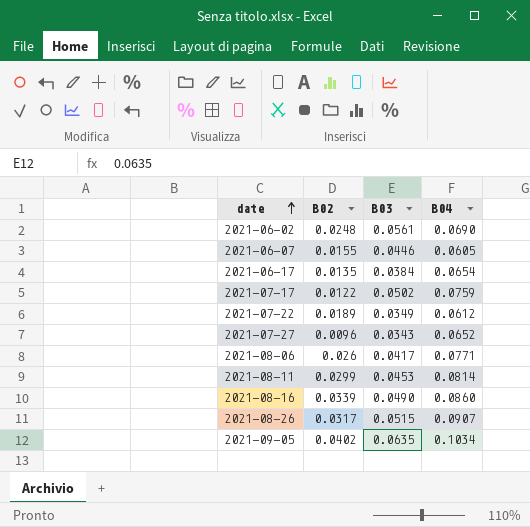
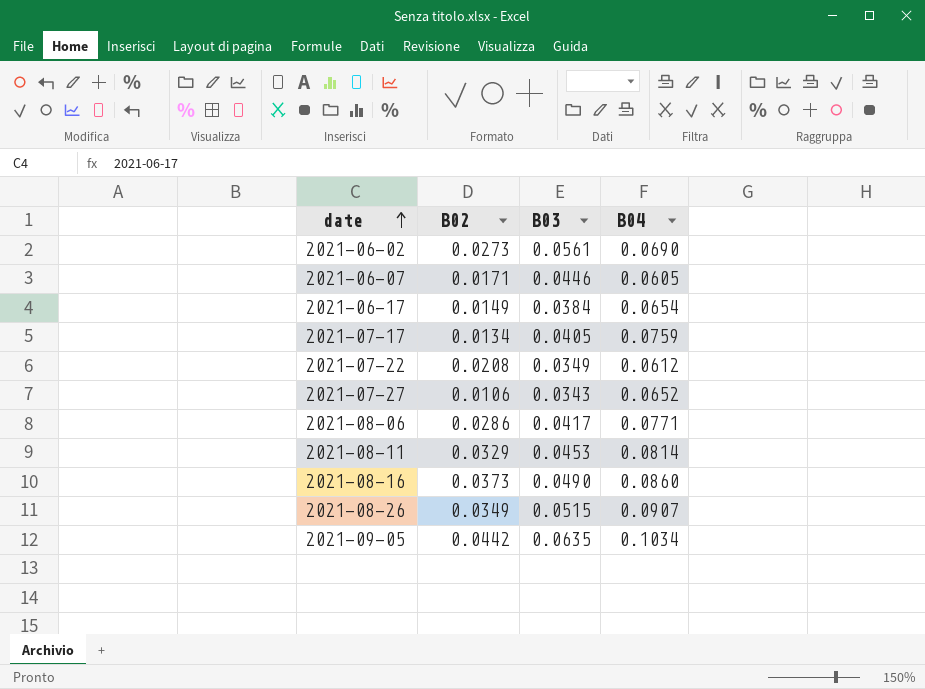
2021-06-02 | B02: 0.0248 -> 0.0273
2021-06-07 | B02: 0.0155 -> 0.0171
2021-06-17 | B02: 0.0135 -> 0.0149
2021-07-17 | B02: 0.0122 -> 0.0134
2021-07-17 | B03: 0.0502 -> 0.0405
2021-07-22 | B02: 0.0189 -> 0.0208
2021-07-27 | B02: 0.0096 -> 0.0106
2021-08-06 | B02: 0.026 -> 0.0286
2021-08-11 | B02: 0.0299 -> 0.0329
2021-08-16 | B02: 0.0339 -> 0.0373
2021-08-26 | B02: 0.0317 -> 0.0349
2021-09-05 | B02: 0.0402 -> 0.0442

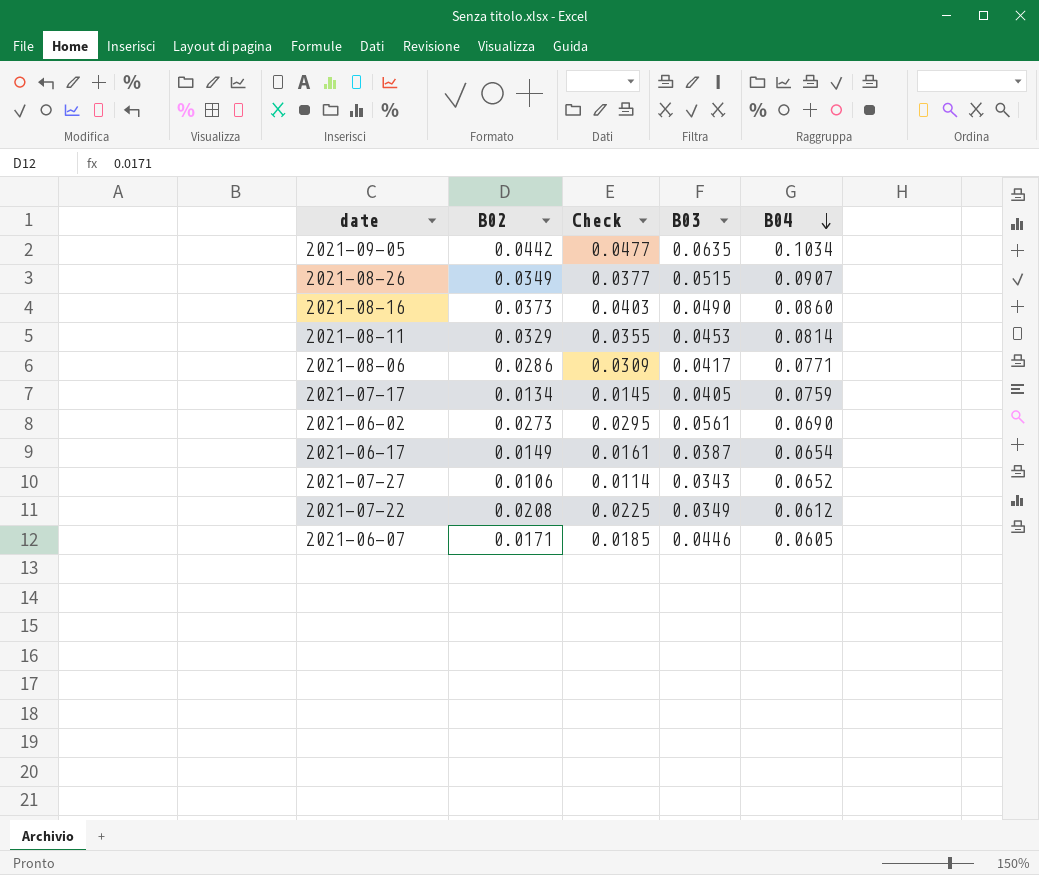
row order: date ascending -> B04 descending
column Check | formula: none -> [B02] * 1.08
2021-06-17 | B03: 0.0384 -> 0.0387

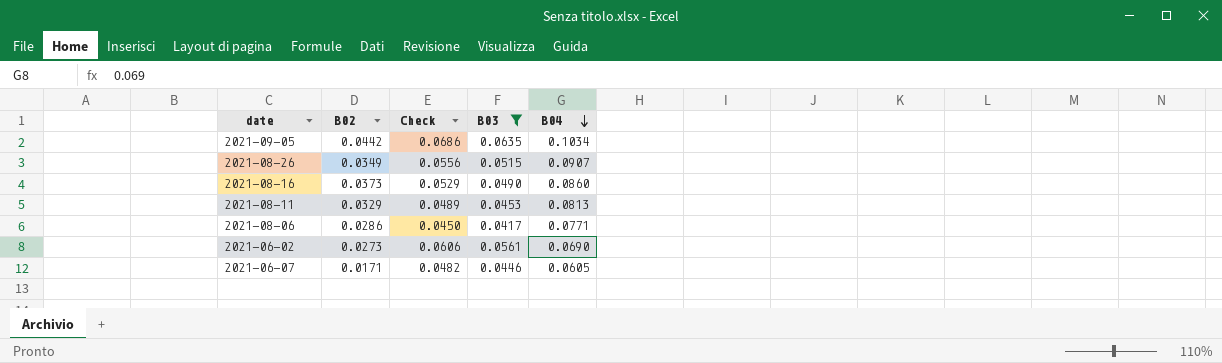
filter: none -> B03 >= 0.0417
column Check | formula: [B02] * 1.08 -> [B03] * 1.08
2021-08-11 | B04: 0.0814 -> 0.0813

